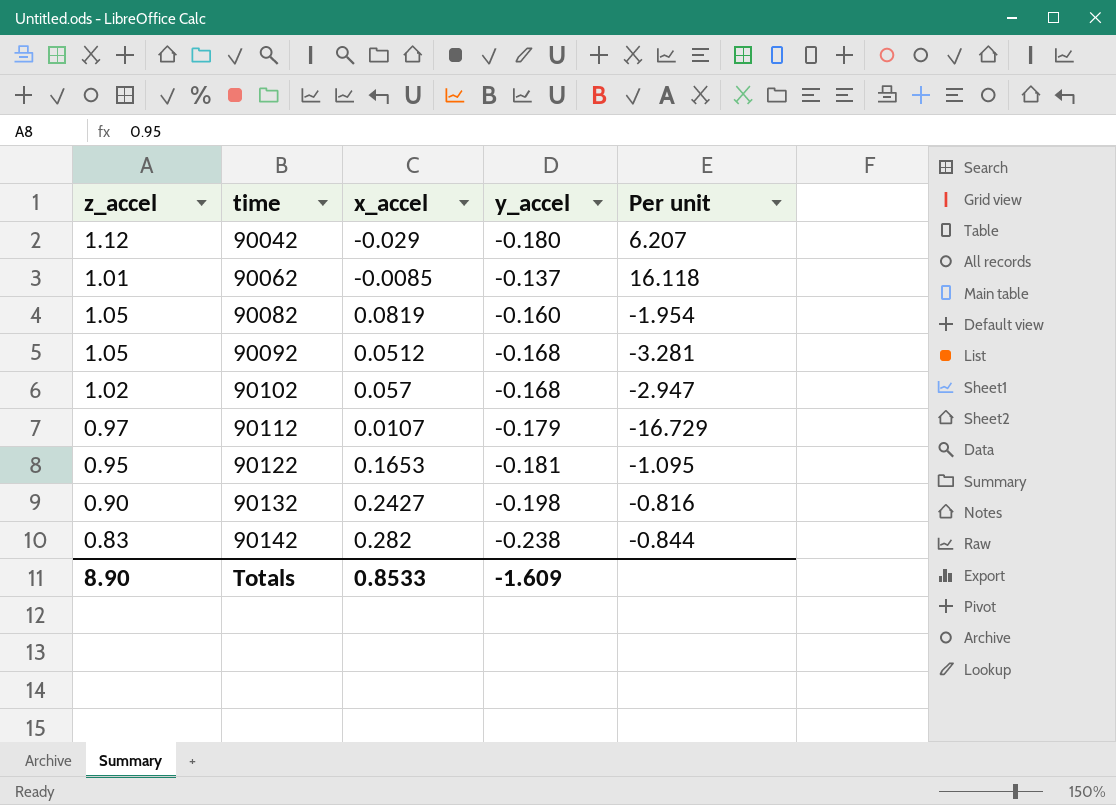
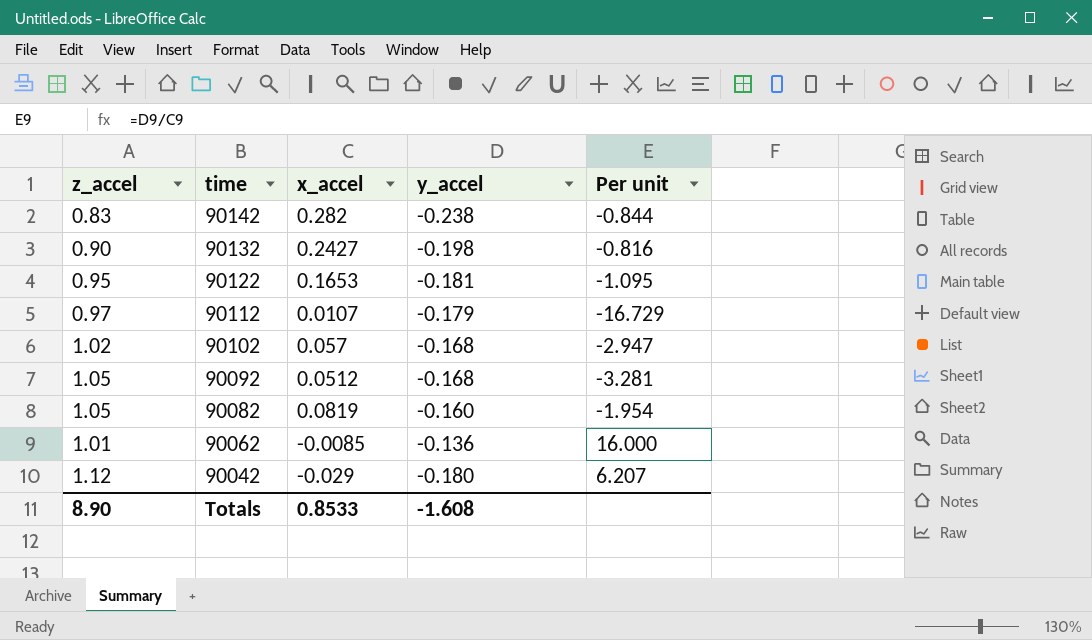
row order: time ascending -> time descending
90062 | y_accel: -0.137 -> -0.136
90062 | Per unit: 16.118 -> 16.000
Totals | y_accel: -1.609 -> -1.608

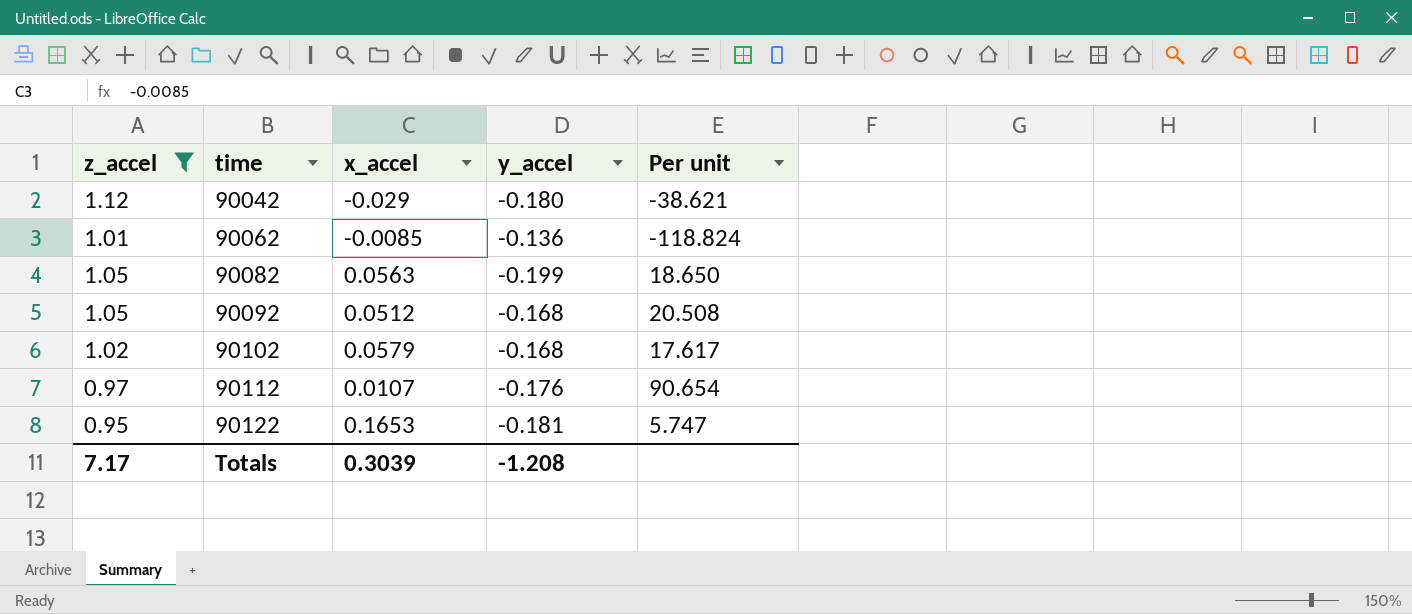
filter: none -> z_accel >= 0.95
row order: time descending -> time ascending
column Per unit | formula: [y_accel] / [x_accel] -> [z_accel] / [x_accel]
90082 | x_accel: 0.0819 -> 0.0563
90082 | y_accel: -0.160 -> -0.199
90102 | x_accel: 0.057 -> 0.0579
90112 | y_accel: -0.179 -> -0.176
Totals | z_accel: 8.90 -> 7.17
Totals | x_accel: 0.8533 -> 0.3039
Totals | y_accel: -1.608 -> -1.208

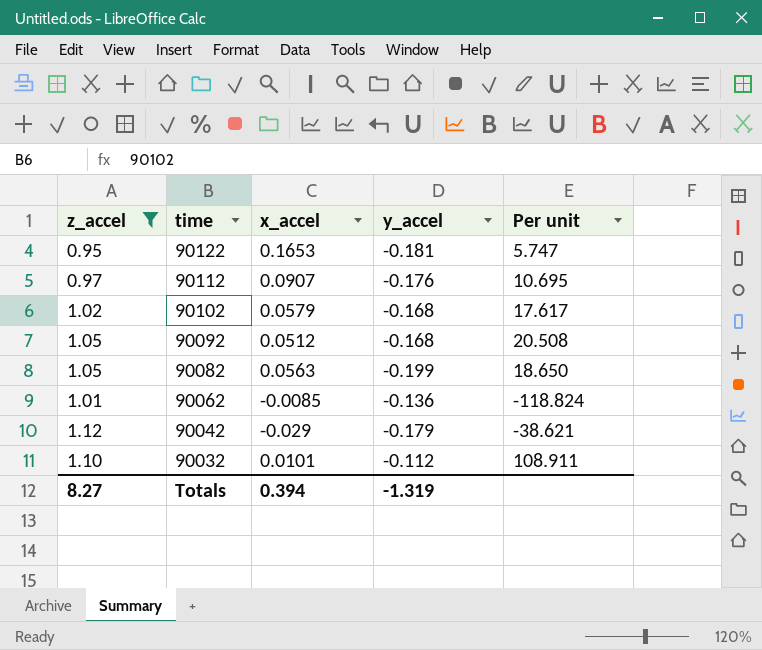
row order: time ascending -> time descending
90112 | x_accel: 0.0107 -> 0.0907
90112 | Per unit: 90.654 -> 10.695
90042 | y_accel: -0.180 -> -0.179
row 90032: none -> 1.10 | 0.0101 | -0.112 | 108.911
Totals | z_accel: 7.17 -> 8.27
Totals | x_accel: 0.3039 -> 0.394
Totals | y_accel: -1.208 -> -1.319

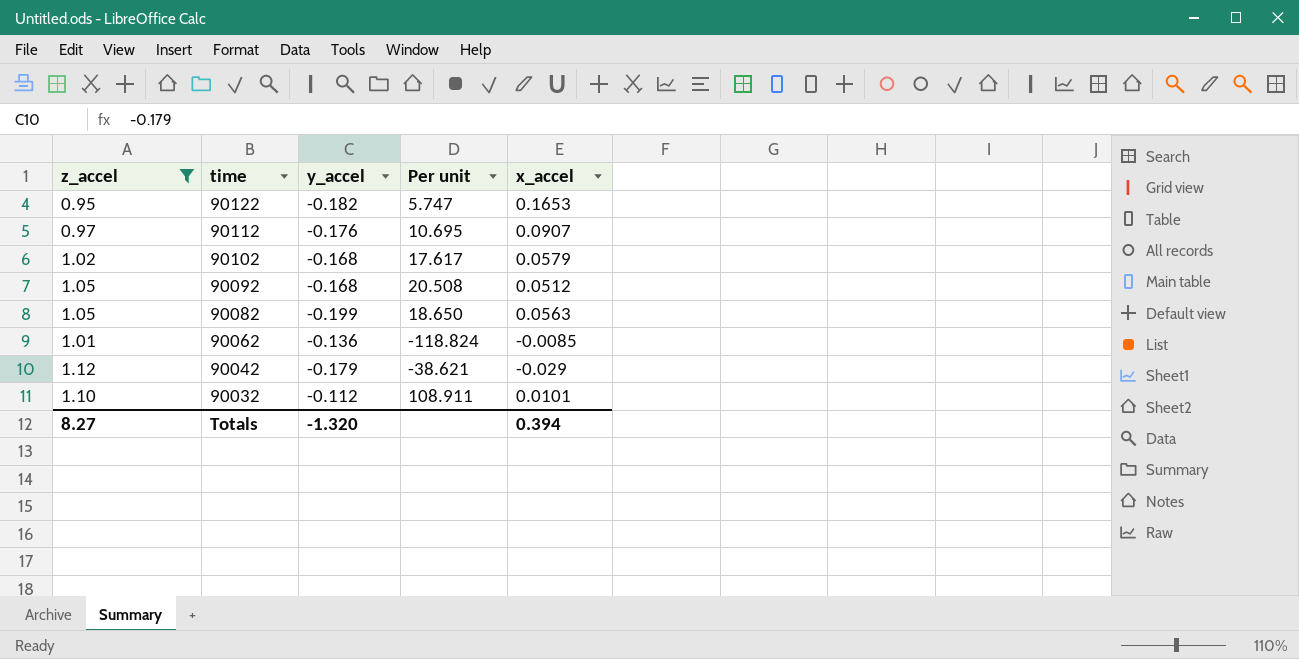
column x_accel | position: 3 -> 5
90122 | y_accel: -0.181 -> -0.182
Totals | y_accel: -1.319 -> -1.320

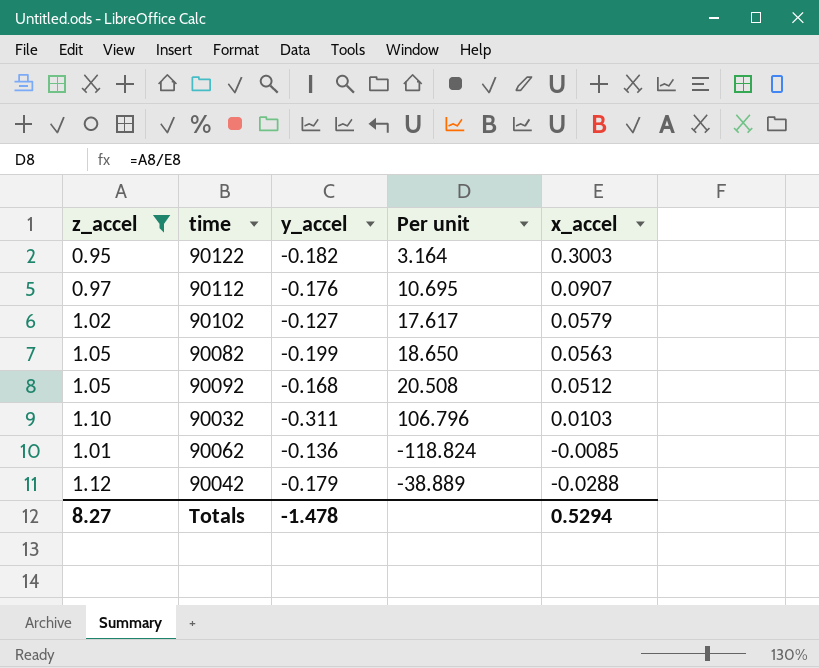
row order: time descending -> x_accel descending
90122 | Per unit: 5.747 -> 3.164
90122 | x_accel: 0.1653 -> 0.3003
90102 | y_accel: -0.168 -> -0.127
90032 | y_accel: -0.112 -> -0.311
90032 | Per unit: 108.911 -> 106.796
90032 | x_accel: 0.0101 -> 0.0103
90042 | Per unit: -38.621 -> -38.889
90042 | x_accel: -0.029 -> -0.0288
Totals | y_accel: -1.320 -> -1.478
Totals | x_accel: 0.394 -> 0.5294

